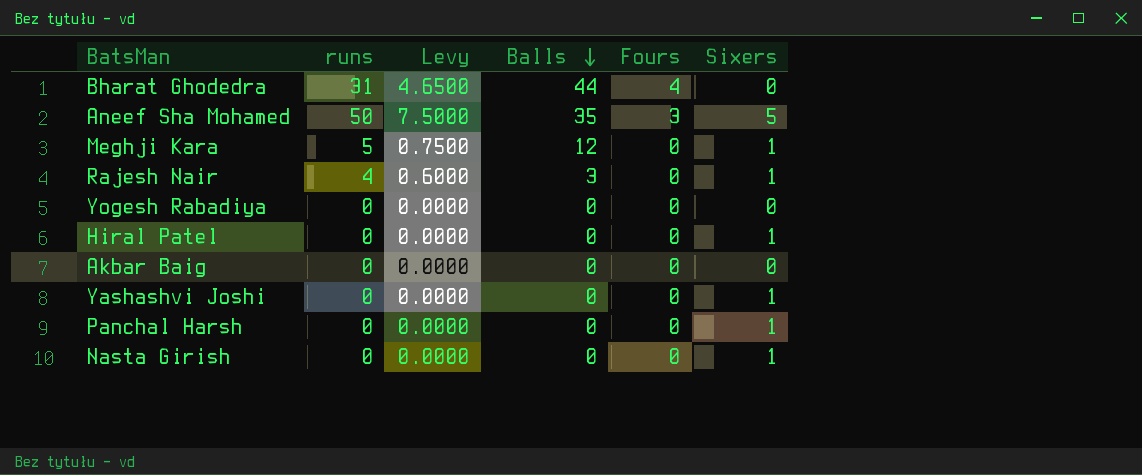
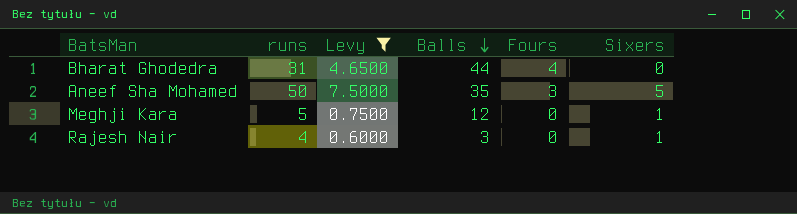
filter: none -> Levy != 0.0000

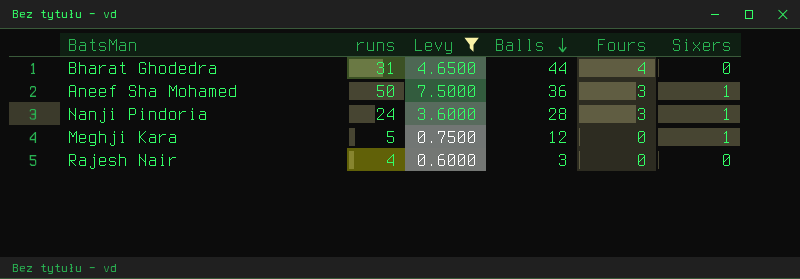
Aneef Sha Mohamed | Balls: 35 -> 36
Aneef Sha Mohamed | Sixers: 5 -> 1
row Nanji Pindoria: none -> 24 | 3.6000 | 28 | 3 | 1
Rajesh Nair | Sixers: 1 -> 0

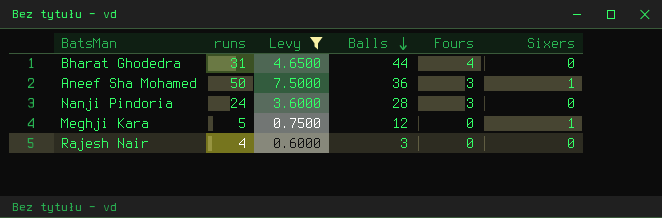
Nanji Pindoria | Sixers: 1 -> 0

